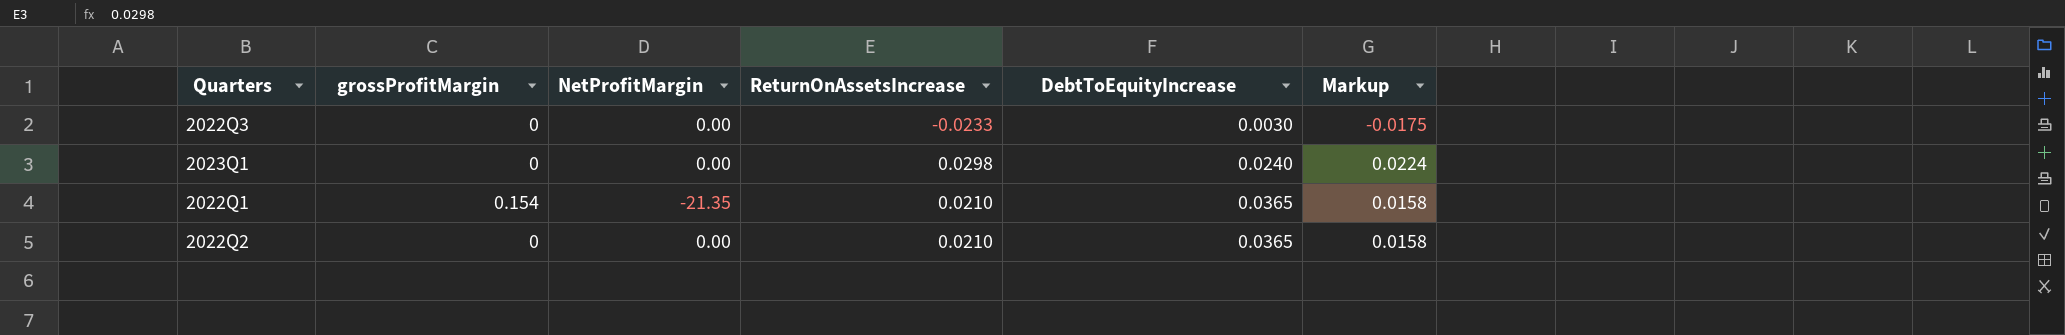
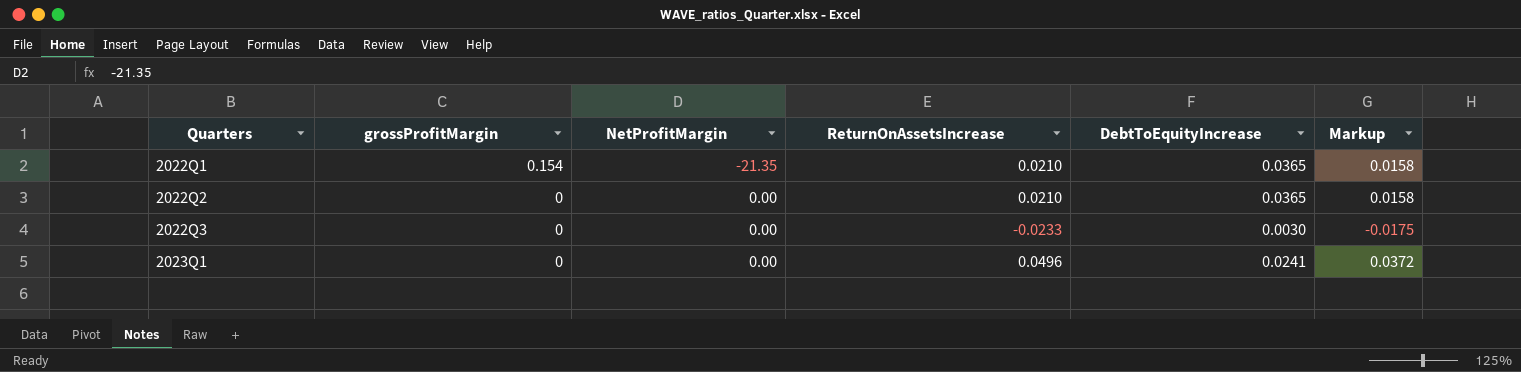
row order: DebtToEquityIncrease ascending -> Quarters ascending
2023Q1 | ReturnOnAssetsIncrease: 0.0298 -> 0.0496
2023Q1 | DebtToEquityIncrease: 0.0240 -> 0.0241
2023Q1 | Markup: 0.0224 -> 0.0372

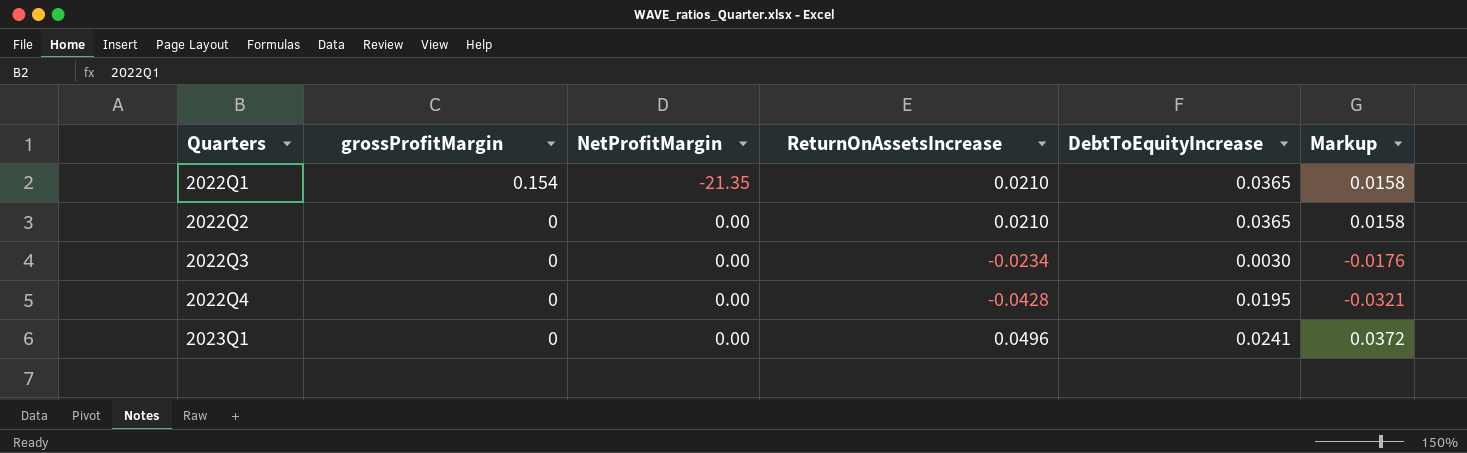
2022Q3 | ReturnOnAssetsIncrease: -0.0233 -> -0.0234
2022Q3 | Markup: -0.0175 -> -0.0176
row 2022Q4: none -> 0 | 0.00 | -0.0428 | 0.0195 | -0.0321

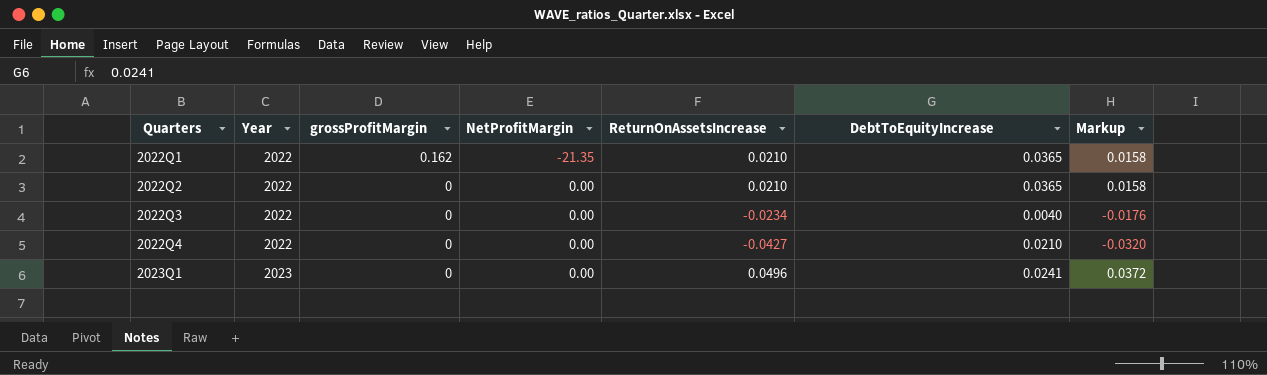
column Year | position: none -> 2
2022Q1 | grossProfitMargin: 0.154 -> 0.162
2022Q3 | DebtToEquityIncrease: 0.0030 -> 0.0040
2022Q4 | ReturnOnAssetsIncrease: -0.0428 -> -0.0427
2022Q4 | DebtToEquityIncrease: 0.0195 -> 0.0210
2022Q4 | Markup: -0.0321 -> -0.0320

